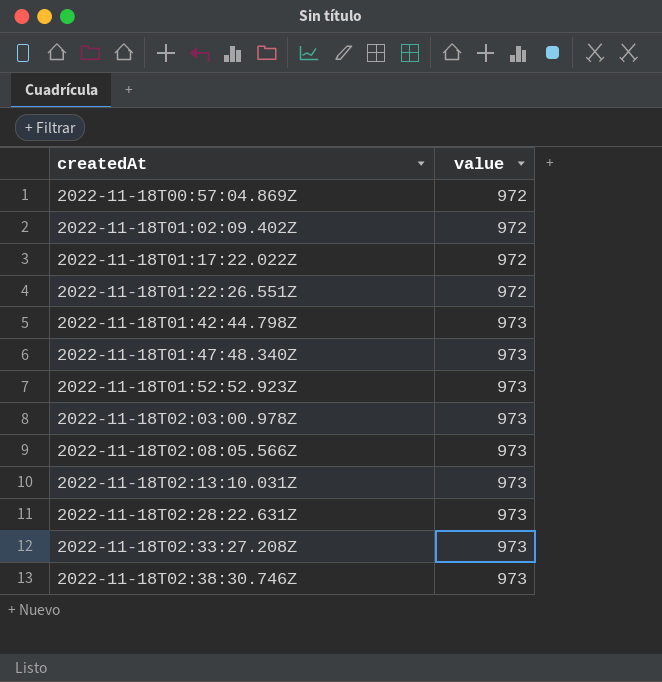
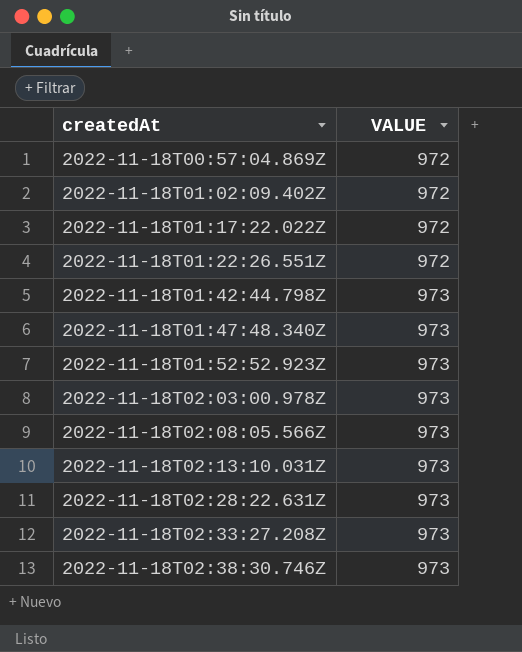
column name: value -> VALUE

